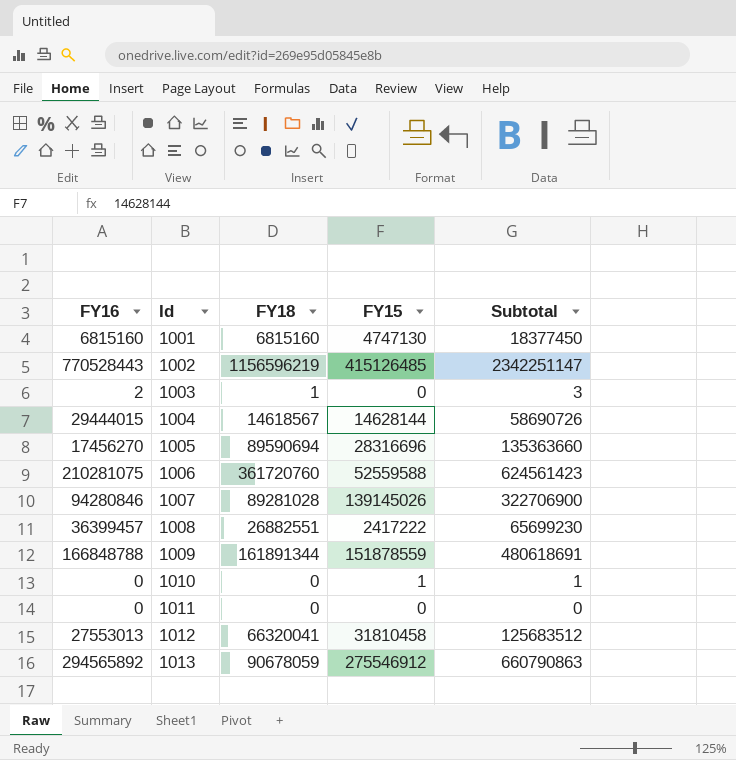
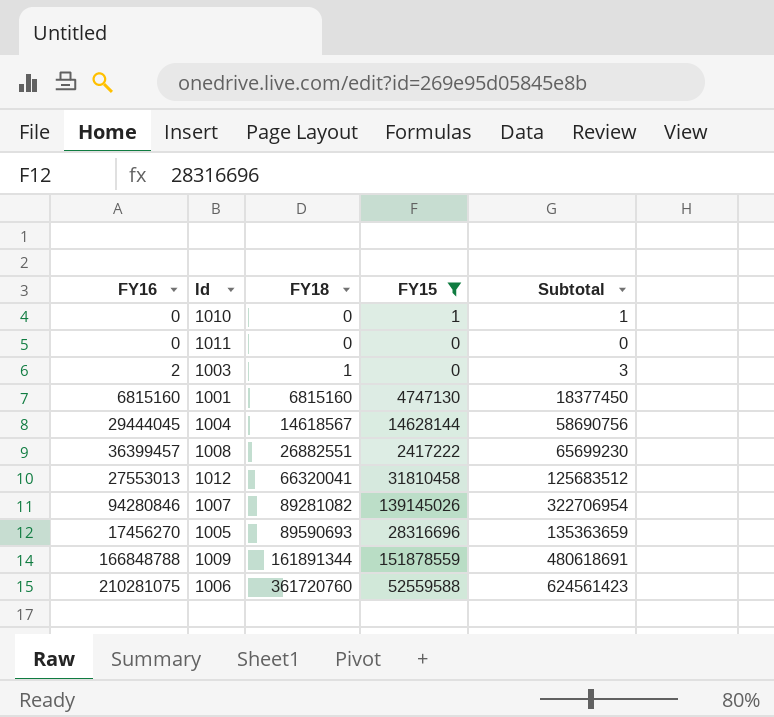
filter: none -> FY15 <= 151878559
row order: Id ascending -> FY18 ascending
1004 | FY16: 29444015 -> 29444045
1004 | Subtotal: 58690726 -> 58690756
1007 | FY18: 89281028 -> 89281082
1007 | Subtotal: 322706900 -> 322706954
1005 | FY18: 89590694 -> 89590693
1005 | Subtotal: 135363660 -> 135363659

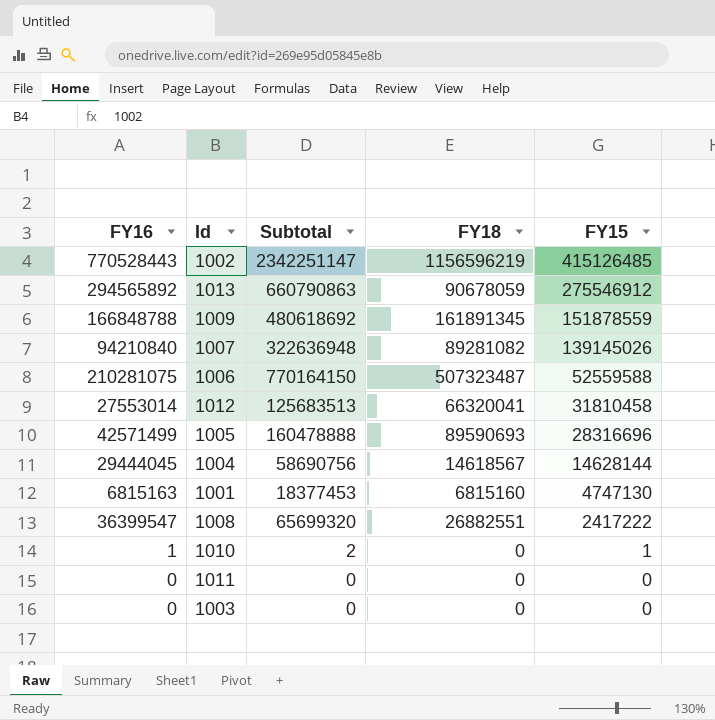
filter: FY15 <= 151878559 -> none
row order: FY18 ascending -> FY15 descending
column Subtotal | position: 5 -> 3
1009 | Subtotal: 480618691 -> 480618692
1009 | FY18: 161891344 -> 161891345
1007 | FY16: 94280846 -> 94210840
1007 | Subtotal: 322706954 -> 322636948
1006 | Subtotal: 624561423 -> 770164150
1006 | FY18: 361720760 -> 507323487
1012 | FY16: 27553013 -> 27553014
1012 | Subtotal: 125683512 -> 125683513
1005 | FY16: 17456270 -> 42571499
1005 | Subtotal: 135363659 -> 160478888
1001 | FY16: 6815160 -> 6815163
1001 | Subtotal: 18377450 -> 18377453
1008 | FY16: 36399457 -> 36399547
1008 | Subtotal: 65699230 -> 65699320
1010 | FY16: 0 -> 1
1010 | Subtotal: 1 -> 2
1003 | FY16: 2 -> 0
1003 | Subtotal: 3 -> 0
1003 | FY18: 1 -> 0

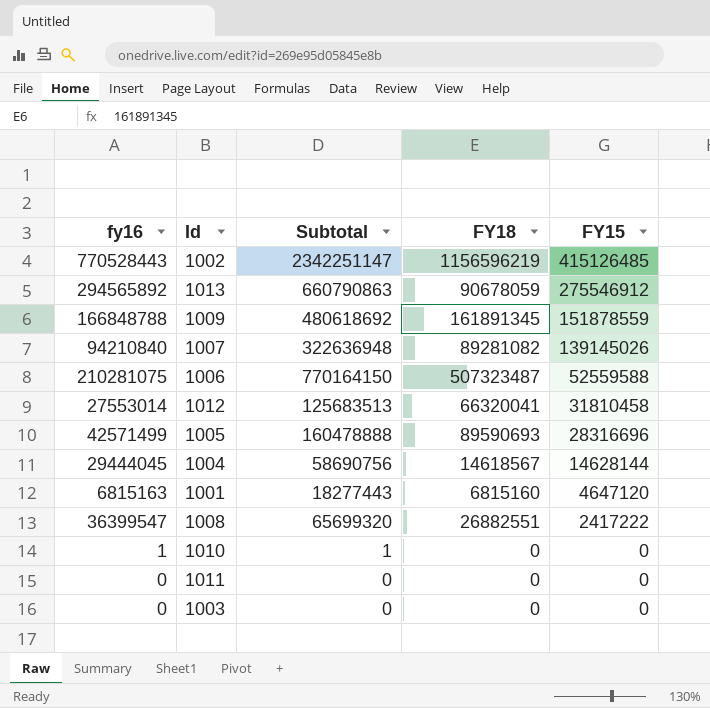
column name: FY16 -> fy16
1001 | Subtotal: 18377453 -> 18277443
1001 | FY15: 4747130 -> 4647120
1010 | Subtotal: 2 -> 1
1010 | FY15: 1 -> 0

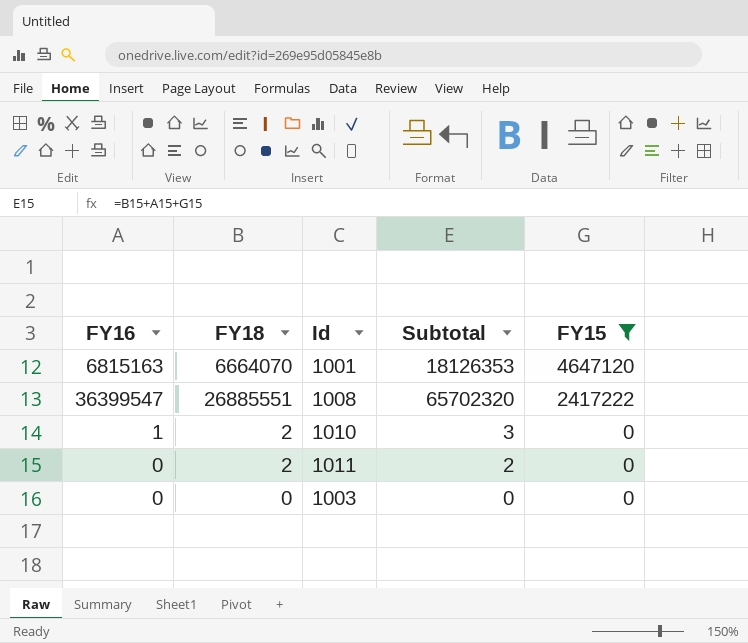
filter: none -> FY15 <= 4647120
column name: fy16 -> FY16
column FY18 | position: 4 -> 2
1001 | FY18: 6815160 -> 6664070
1001 | Subtotal: 18277443 -> 18126353
1008 | FY18: 26882551 -> 26885551
1008 | Subtotal: 65699320 -> 65702320
1010 | FY18: 0 -> 2
1010 | Subtotal: 1 -> 3
1011 | FY18: 0 -> 2
1011 | Subtotal: 0 -> 2

